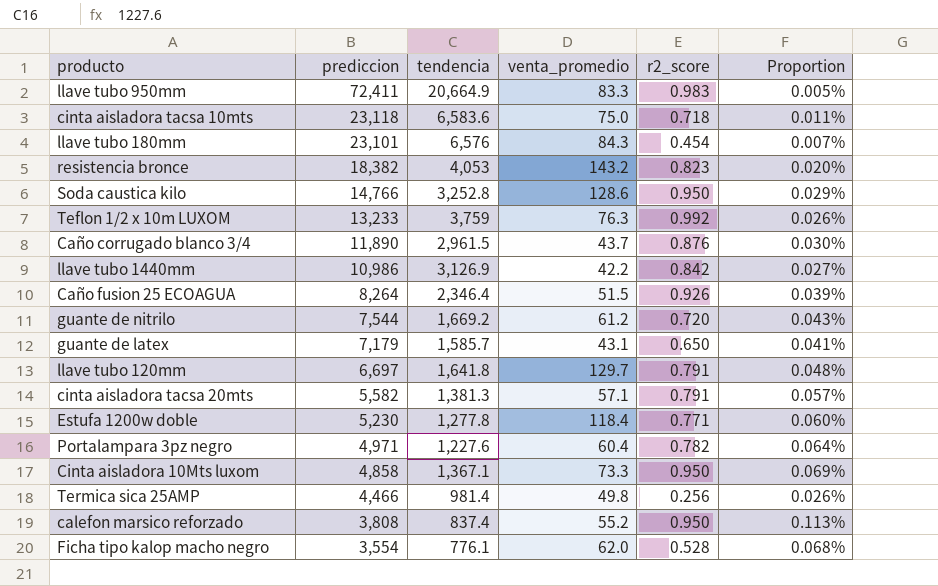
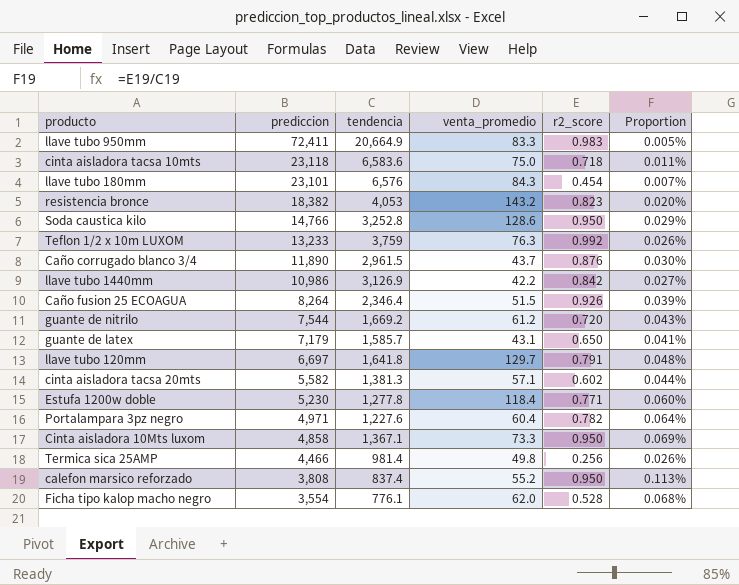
cinta aisladora tacsa 20mts | r2_score: 0.791 -> 0.602
cinta aisladora tacsa 20mts | Proportion: 0.057% -> 0.044%

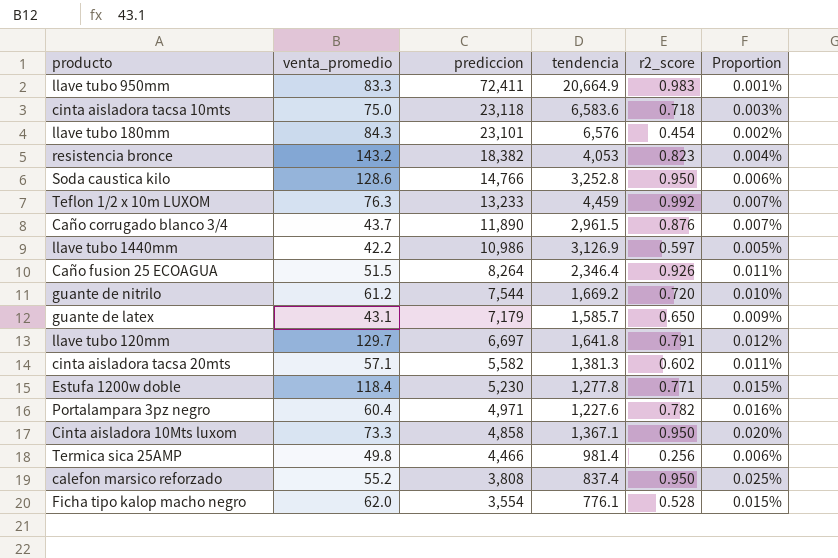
column venta_promedio | position: 4 -> 2
column Proportion | formula: [r2_score] / [tendencia] -> [r2_score] / [prediccion]
Teflon 1/2 x 10m LUXOM | tendencia: 3,759 -> 4,459
llave tubo 1440mm | r2_score: 0.842 -> 0.597

